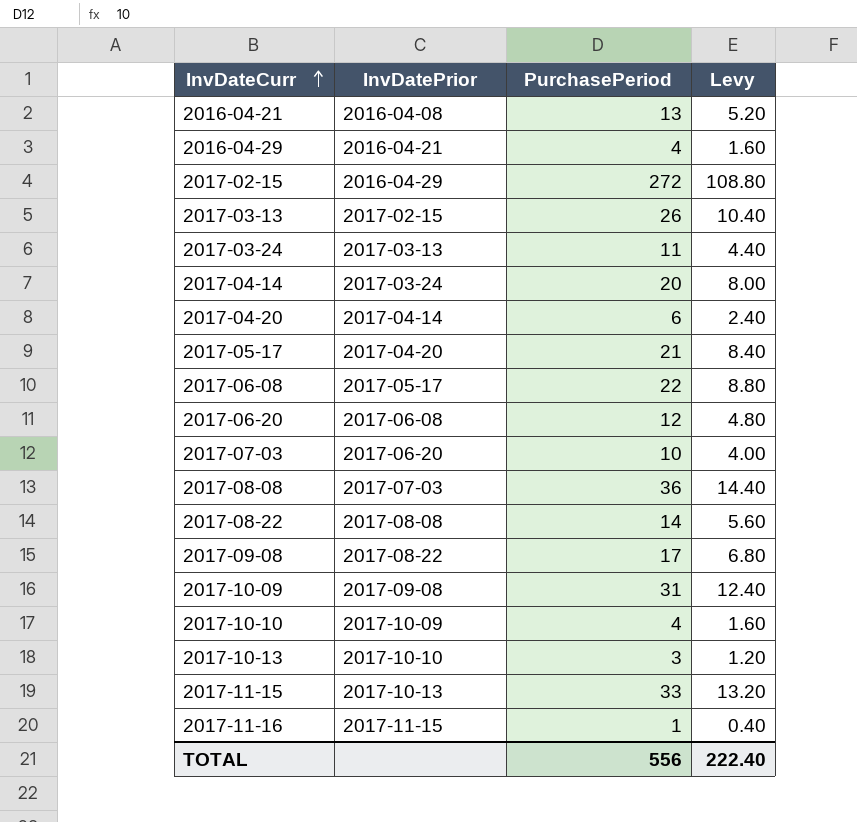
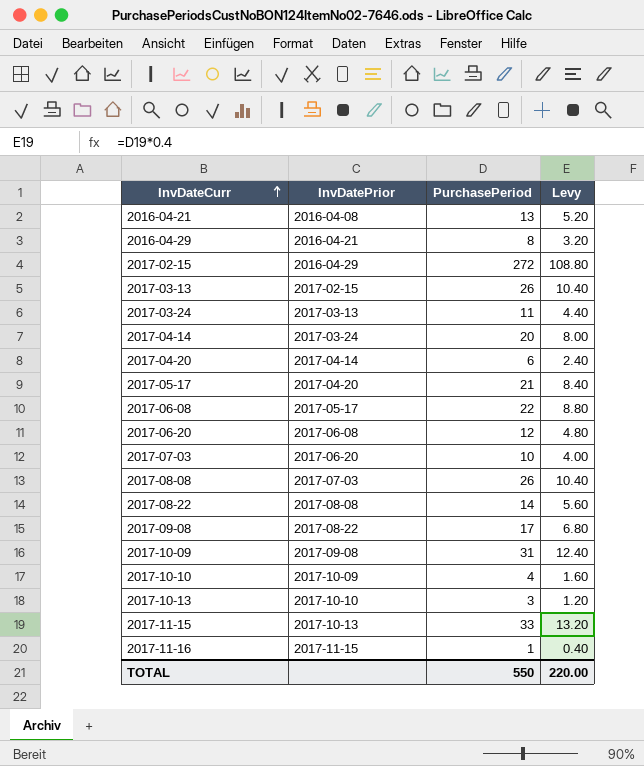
2016-04-29 | PurchasePeriod: 4 -> 8
2016-04-29 | Levy: 1.60 -> 3.20
2017-08-08 | PurchasePeriod: 36 -> 26
2017-08-08 | Levy: 14.40 -> 10.40
TOTAL | PurchasePeriod: 556 -> 550
TOTAL | Levy: 222.40 -> 220.00

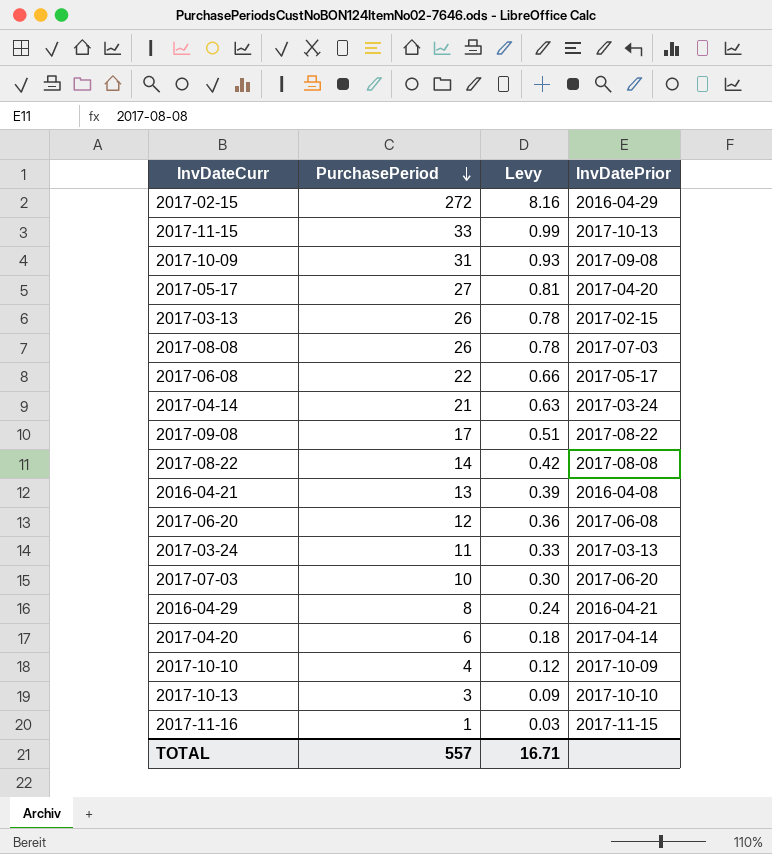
row order: InvDateCurr ascending -> PurchasePeriod descending
column Levy | formula: [PurchasePeriod] * 0.4 -> [PurchasePeriod] * 0.03
column InvDatePrior | position: 2 -> 4
2017-05-17 | PurchasePeriod: 21 -> 27
2017-04-14 | PurchasePeriod: 20 -> 21
TOTAL | PurchasePeriod: 550 -> 557
TOTAL | Levy: 220.00 -> 16.71

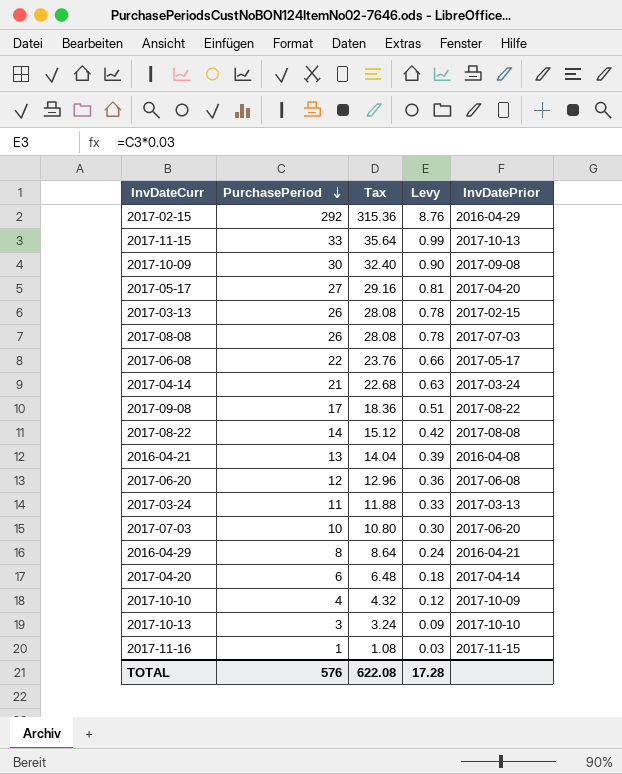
column Tax | formula: none -> [PurchasePeriod] * 1.08
2017-02-15 | PurchasePeriod: 272 -> 292
2017-02-15 | Levy: 8.16 -> 8.76
2017-10-09 | PurchasePeriod: 31 -> 30
2017-10-09 | Levy: 0.93 -> 0.90
TOTAL | PurchasePeriod: 557 -> 576
TOTAL | Levy: 16.71 -> 17.28

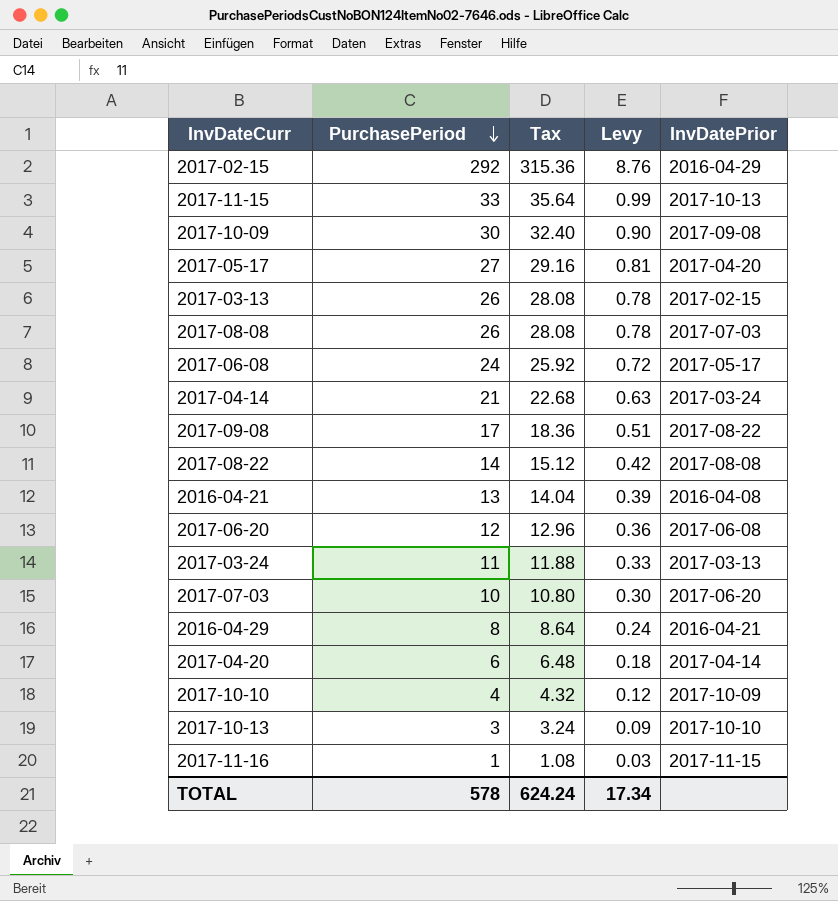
2017-06-08 | PurchasePeriod: 22 -> 24
2017-06-08 | Tax: 23.76 -> 25.92
2017-06-08 | Levy: 0.66 -> 0.72
TOTAL | PurchasePeriod: 576 -> 578
TOTAL | Tax: 622.08 -> 624.24
TOTAL | Levy: 17.28 -> 17.34

